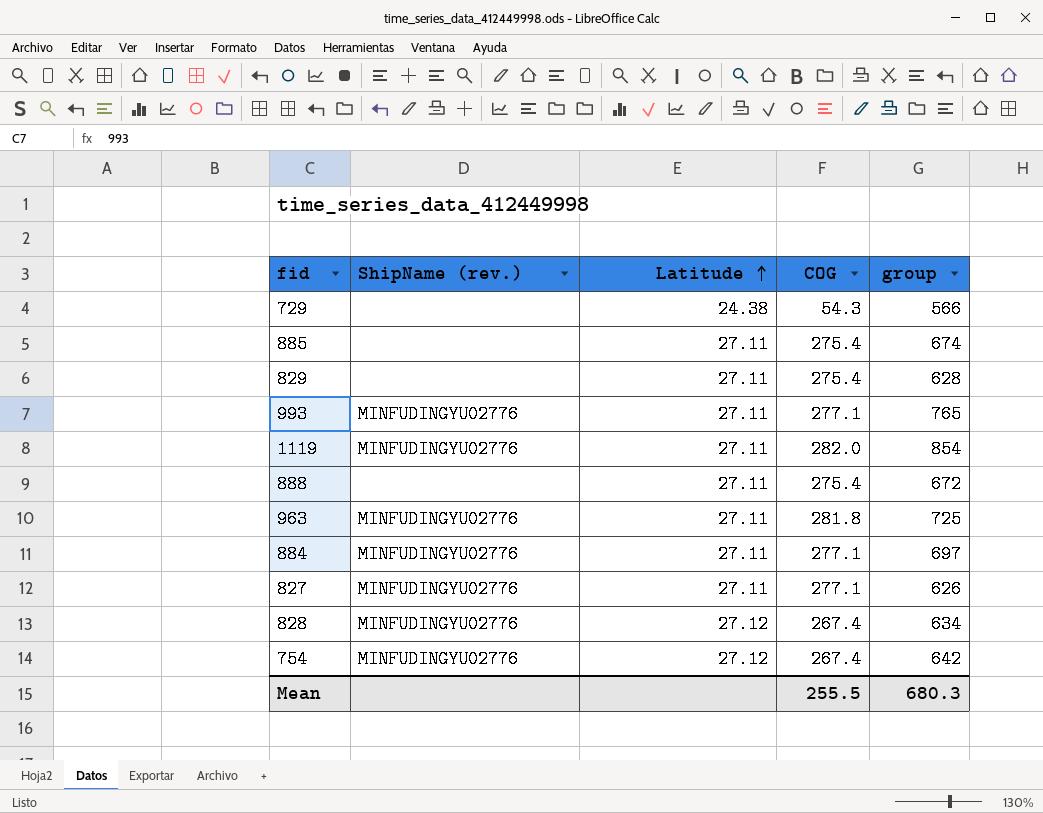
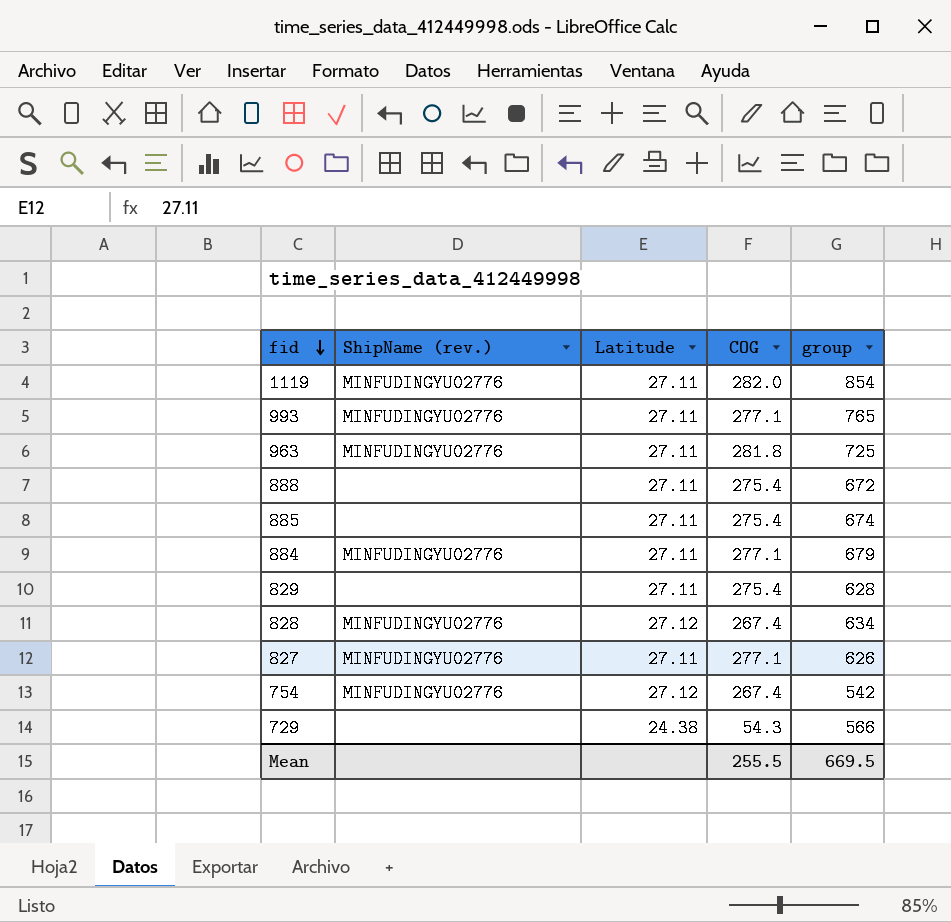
row order: Latitude ascending -> fid descending
884 | group: 697 -> 679
754 | group: 642 -> 542
Mean | group: 680.3 -> 669.5

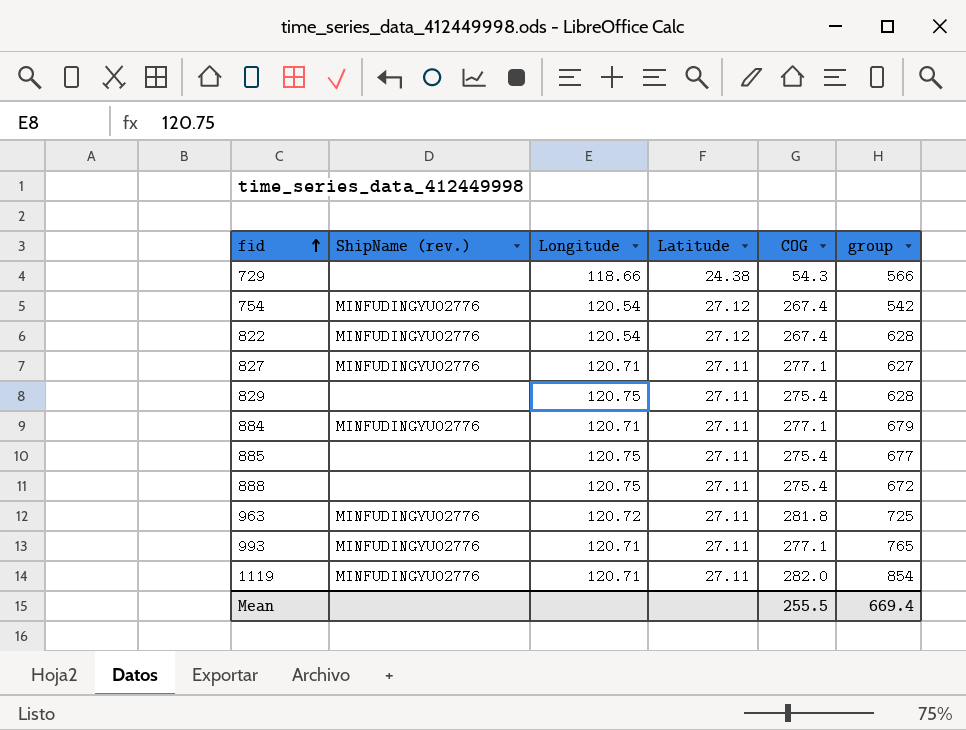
row order: fid descending -> fid ascending
column Longitude | position: none -> 3
row 828: MINFUDINGYU02776 | 27.12 | 267.4 | 634 -> none
row 822: none -> MINFUDINGYU02776 | 120.54 | 27.12 | 267.4 | 628
827 | group: 626 -> 627
885 | group: 674 -> 677
Mean | group: 669.5 -> 669.4

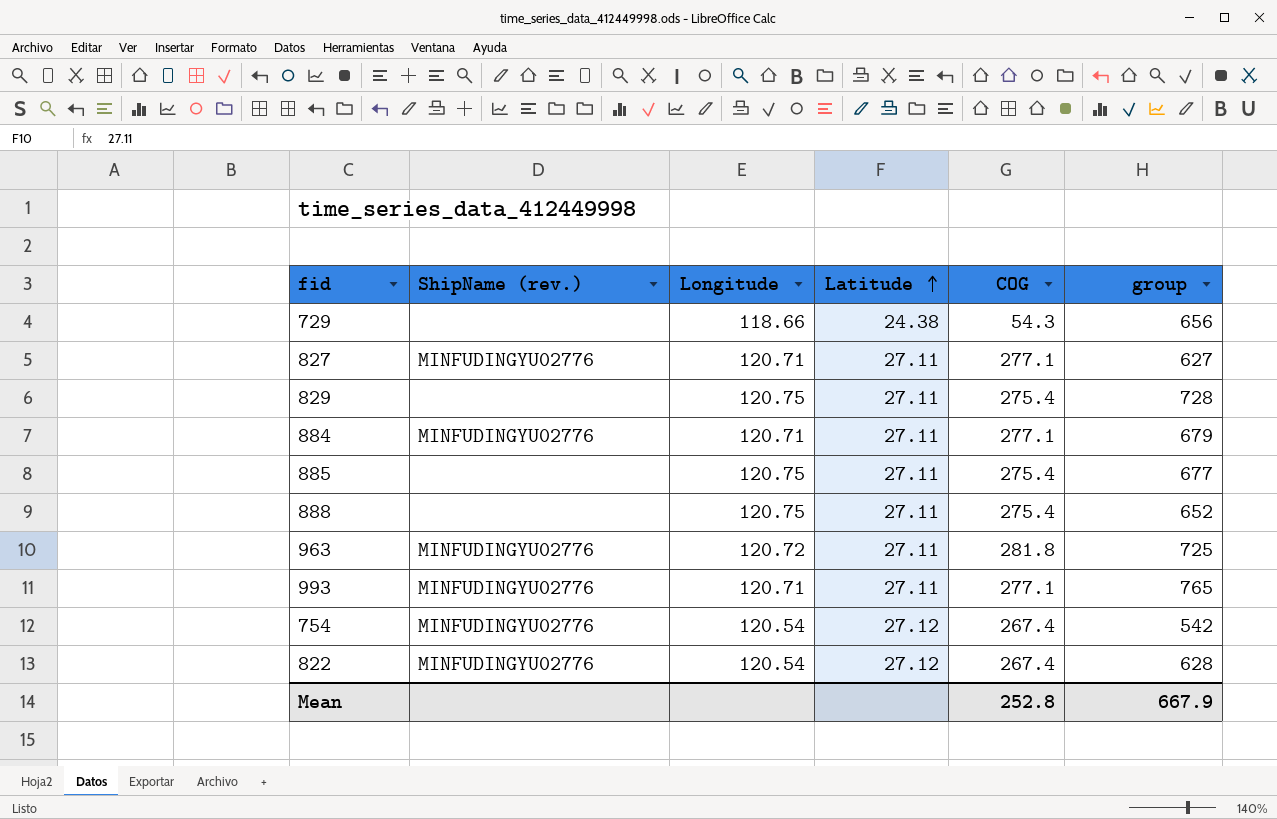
row order: fid ascending -> Latitude ascending
row 1119: MINFUDINGYU02776 | 120.71 | 27.11 | 282.0 | 854 -> none
729 | group: 566 -> 656
829 | group: 628 -> 728
888 | group: 672 -> 652
Mean | COG: 255.5 -> 252.8
Mean | group: 669.4 -> 667.9

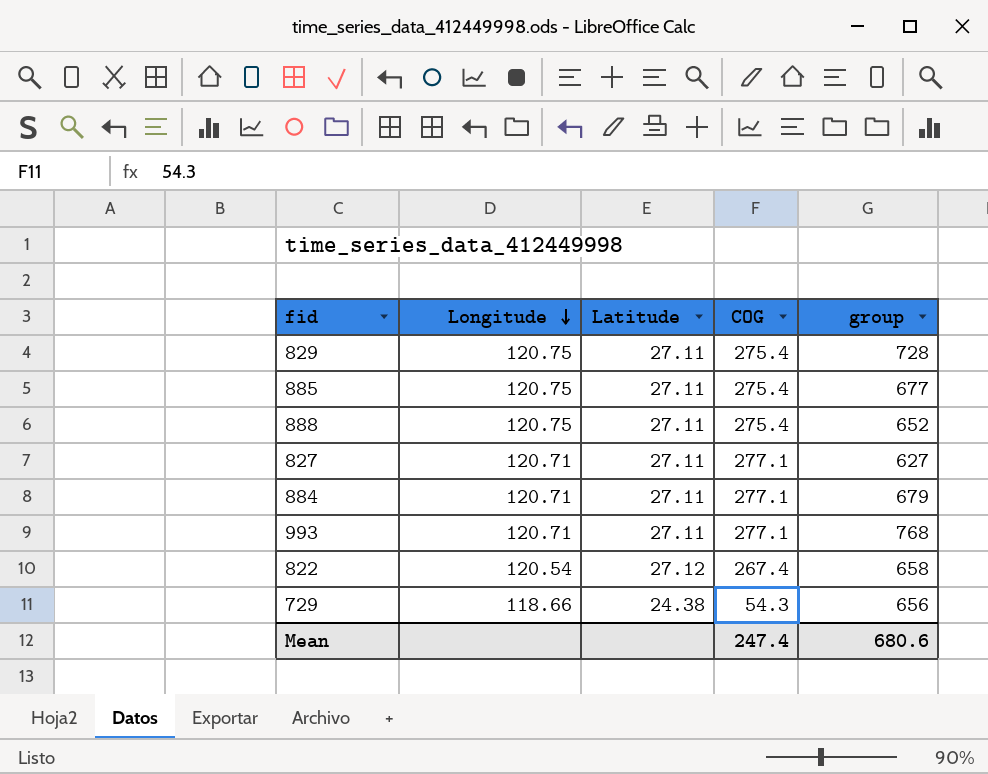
row order: Latitude ascending -> Longitude descending
column ShipName (rev.) | position: 2 -> none
row 963: MINFUDINGYU02776 | 120.72 | 27.11 | 281.8 | 725 -> none
row 754: MINFUDINGYU02776 | 120.54 | 27.12 | 267.4 | 542 -> none
993 | group: 765 -> 768
822 | group: 628 -> 658
Mean | COG: 252.8 -> 247.4
Mean | group: 667.9 -> 680.6

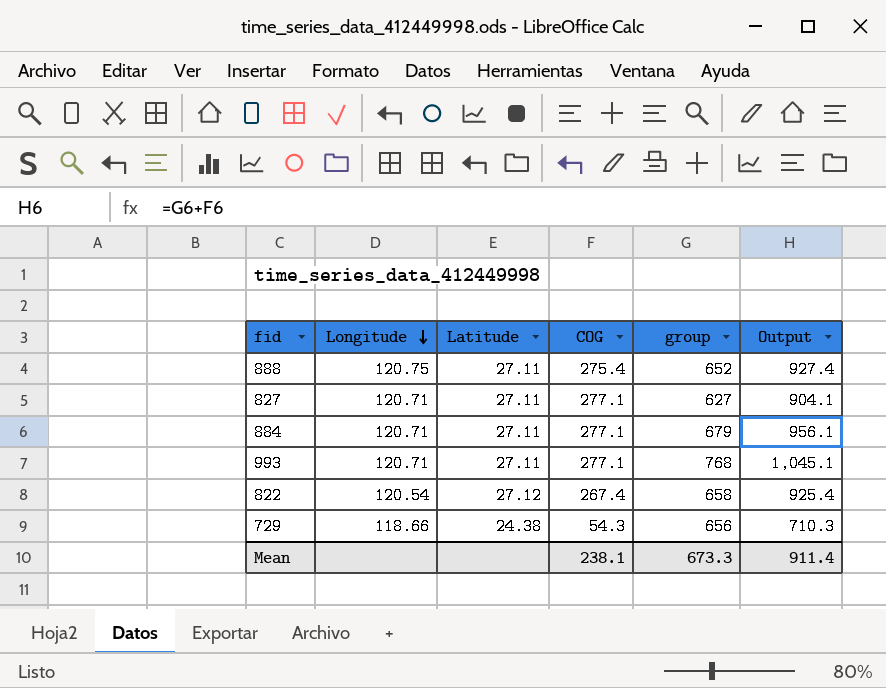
column Output | formula: none -> [COG] + [group]
row 829: 120.75 | 27.11 | 275.4 | 728 -> none
row 885: 120.75 | 27.11 | 275.4 | 677 -> none
Mean | COG: 247.4 -> 238.1
Mean | group: 680.6 -> 673.3

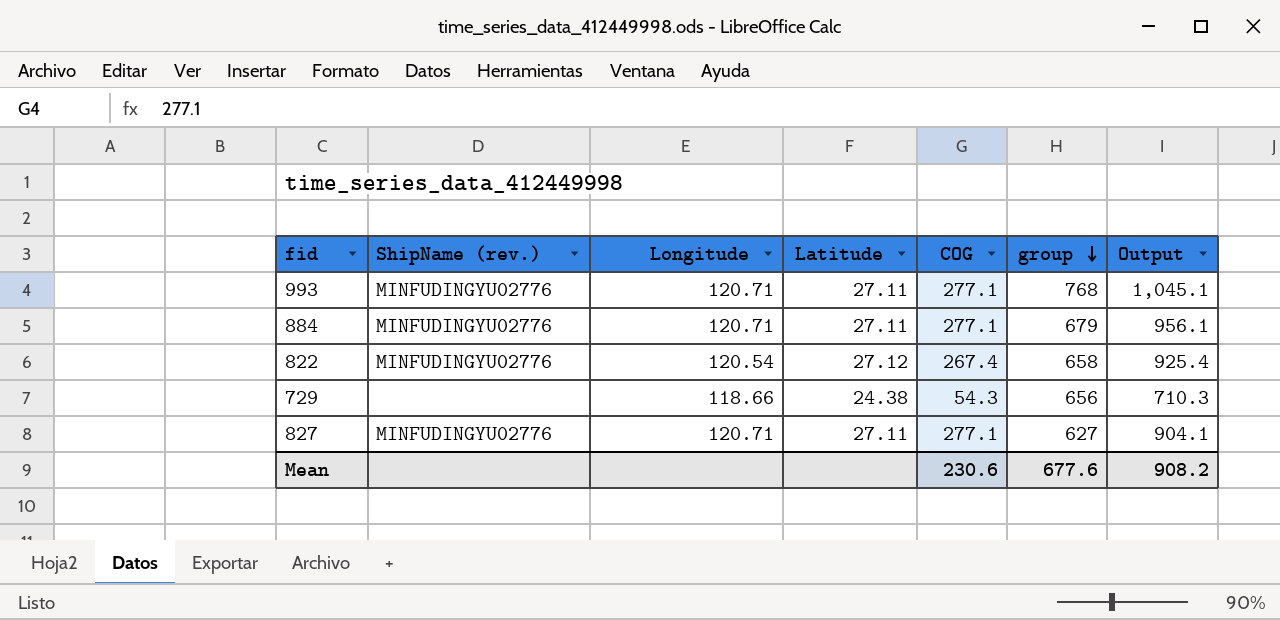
row order: Longitude descending -> group descending
column ShipName (rev.) | position: none -> 2
row 888: 120.75 | 27.11 | 275.4 | 652 | 927.4 -> none
Mean | COG: 238.1 -> 230.6
Mean | group: 673.3 -> 677.6
Mean | Output: 911.4 -> 908.2

